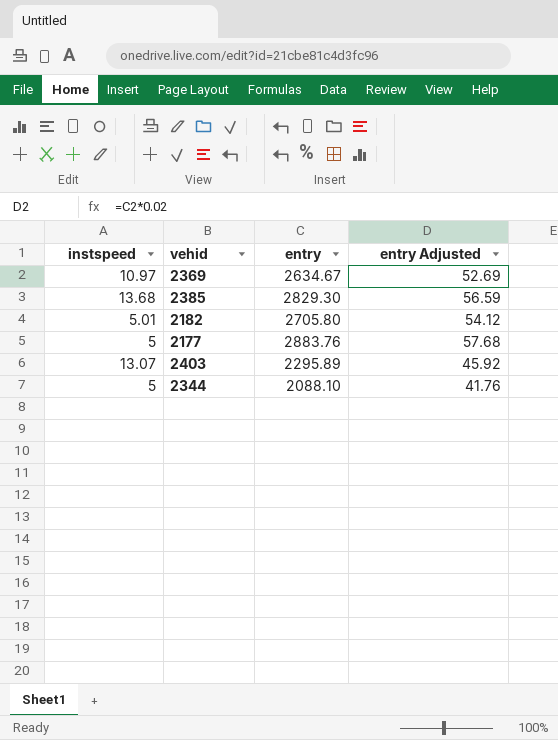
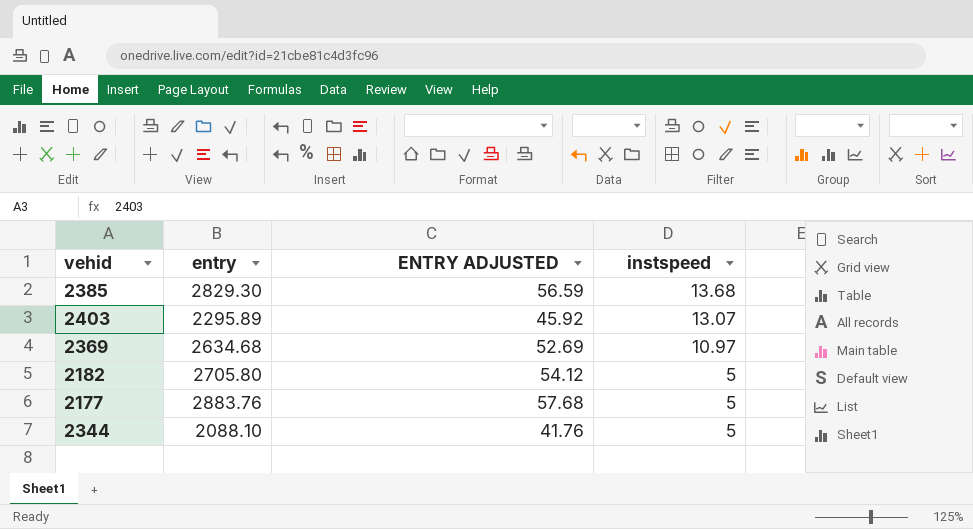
row order: none -> instspeed descending
column name: entry Adjusted -> ENTRY ADJUSTED
column instspeed | position: 1 -> 4
2369 | entry: 2634.67 -> 2634.68
2182 | instspeed: 5.01 -> 5

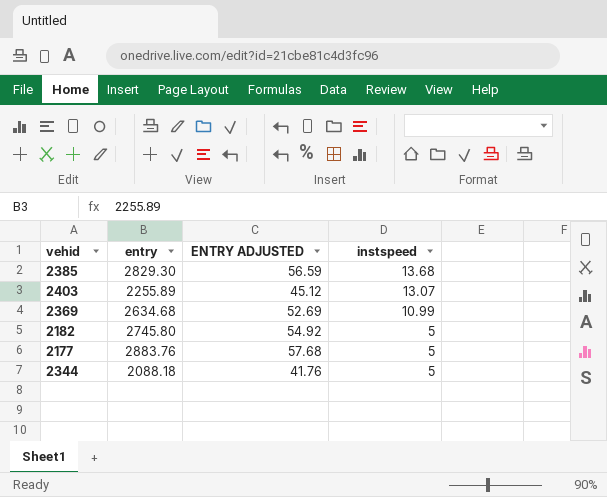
2403 | entry: 2295.89 -> 2255.89
2403 | ENTRY ADJUSTED: 45.92 -> 45.12
2369 | instspeed: 10.97 -> 10.99
2182 | entry: 2705.80 -> 2745.80
2182 | ENTRY ADJUSTED: 54.12 -> 54.92
2344 | entry: 2088.10 -> 2088.18

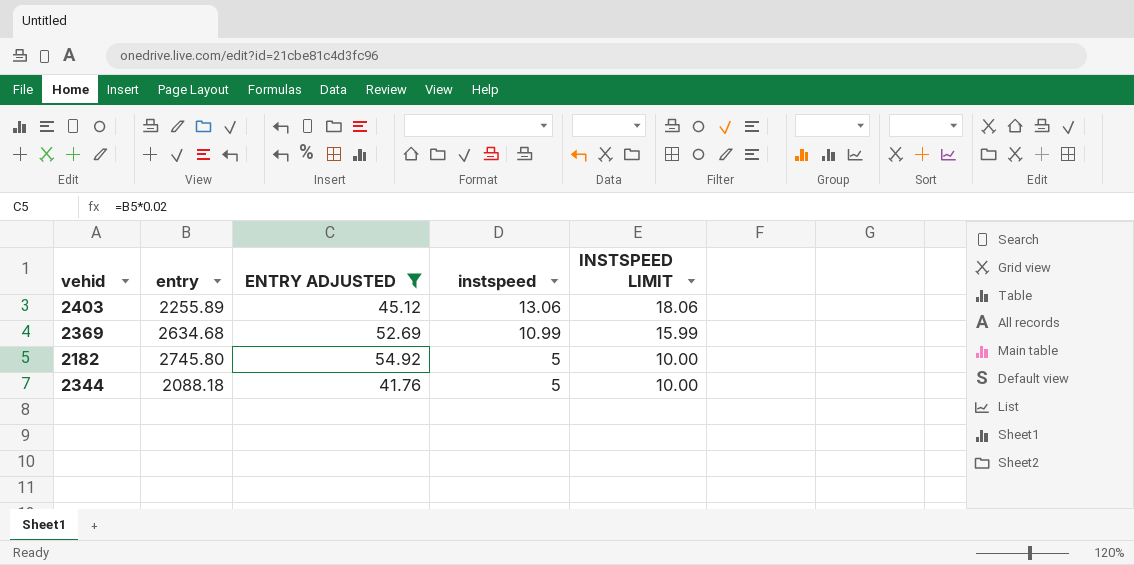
filter: none -> ENTRY ADJUSTED <= 54.92
column INSTSPEED LIMIT | formula: none -> [instspeed] + 5
2403 | instspeed: 13.07 -> 13.06

